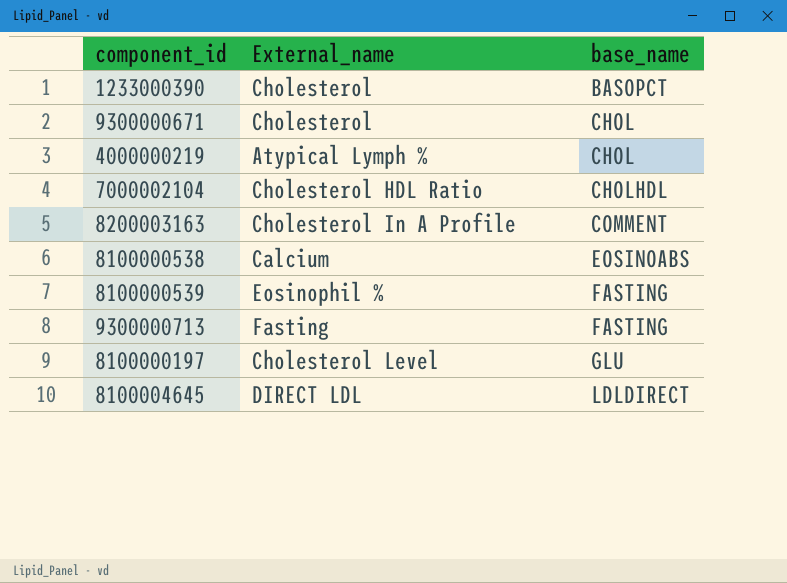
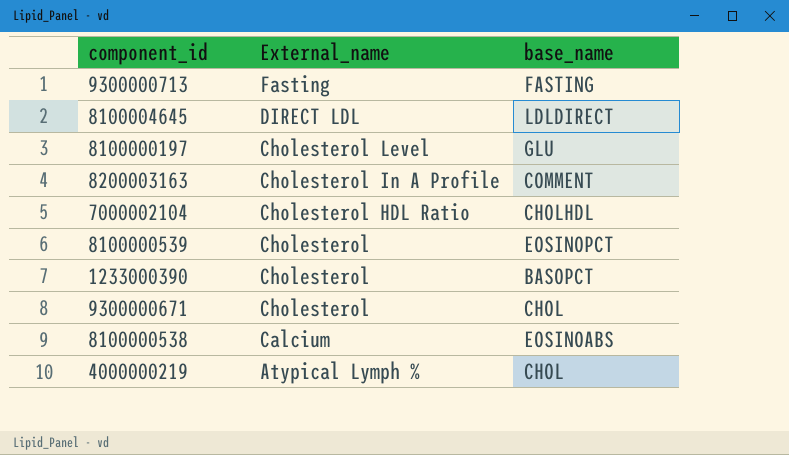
row order: base_name ascending -> External_name descending
8100000539 | External_name: Eosinophil % -> Cholesterol
8100000539 | base_name: FASTING -> EOSINOPCT

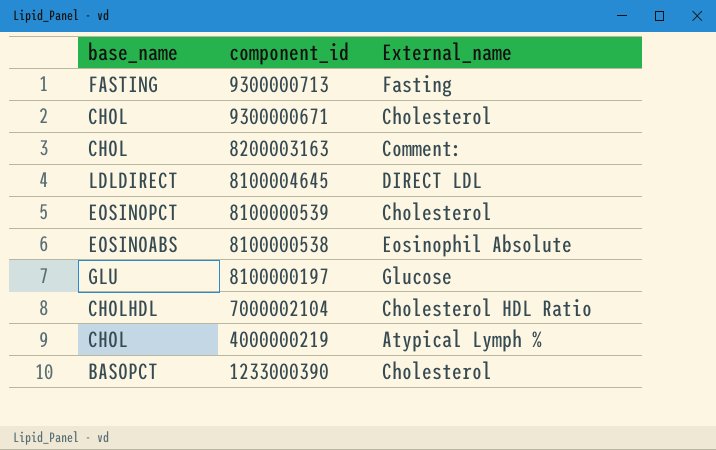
row order: External_name descending -> component_id descending
column base_name | position: 3 -> 1
8200003163 | base_name: COMMENT -> CHOL
8200003163 | External_name: Cholesterol In A Profile -> Comment:
8100000538 | External_name: Calcium -> Eosinophil Absolute
8100000197 | External_name: Cholesterol Level -> Glucose

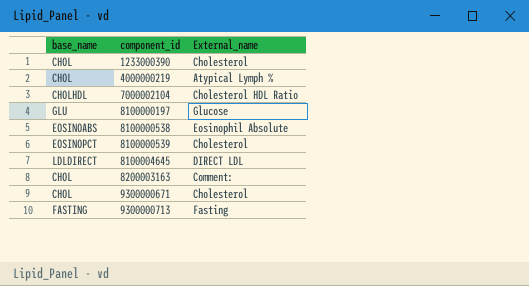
row order: component_id descending -> component_id ascending
1233000390 | base_name: BASOPCT -> CHOL

